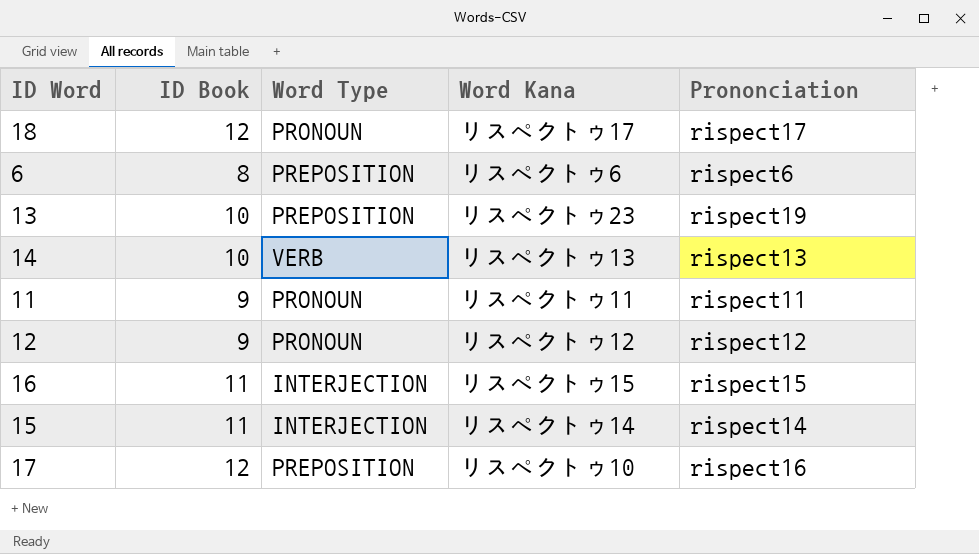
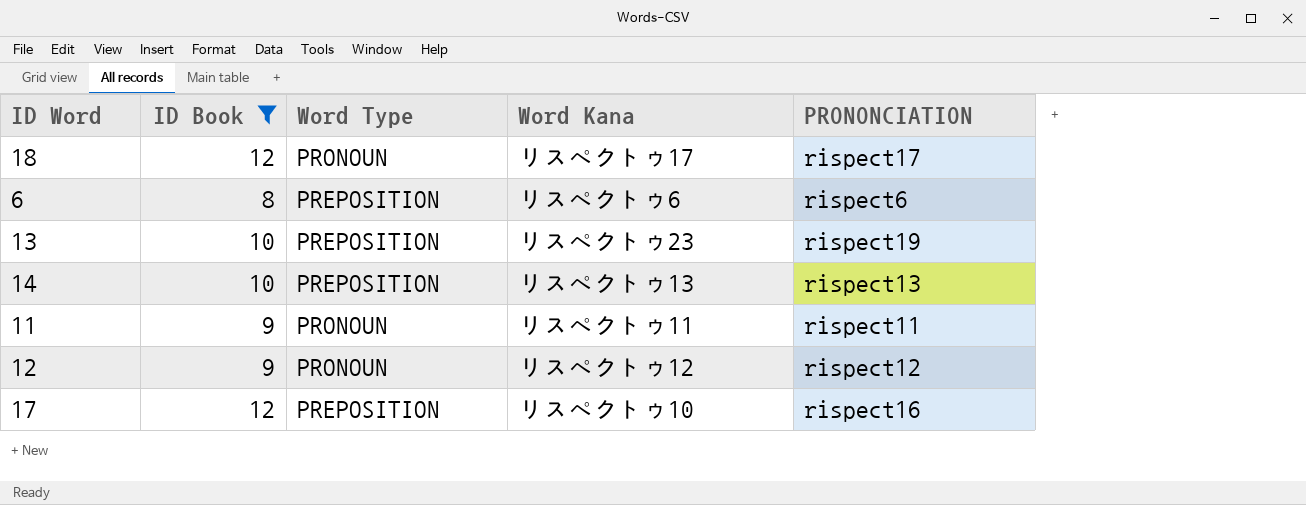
filter: none -> ID Book != 11
column name: Prononciation -> PRONONCIATION
14 | Word Type: VERB -> PREPOSITION

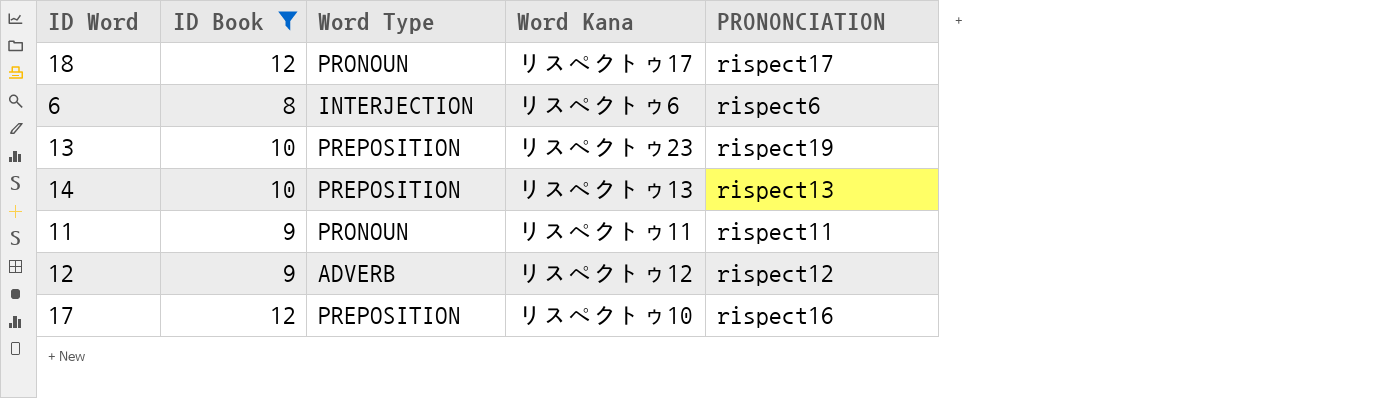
6 | Word Type: PREPOSITION -> INTERJECTION
12 | Word Type: PRONOUN -> ADVERB

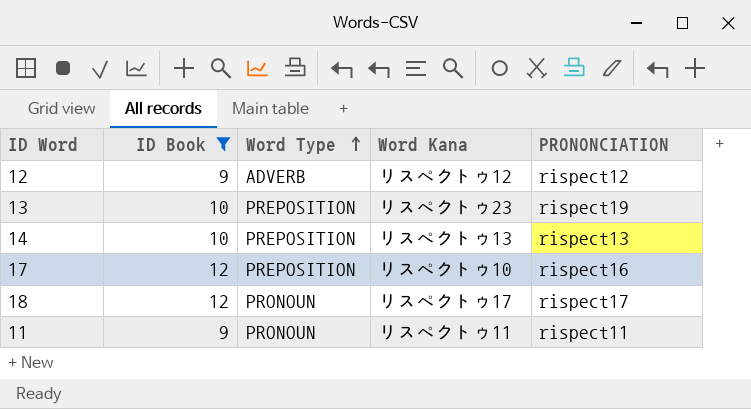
row order: none -> Word Type ascending
row 6: 8 | INTERJECTION | リスペクトゥ6 | rispect6 -> none

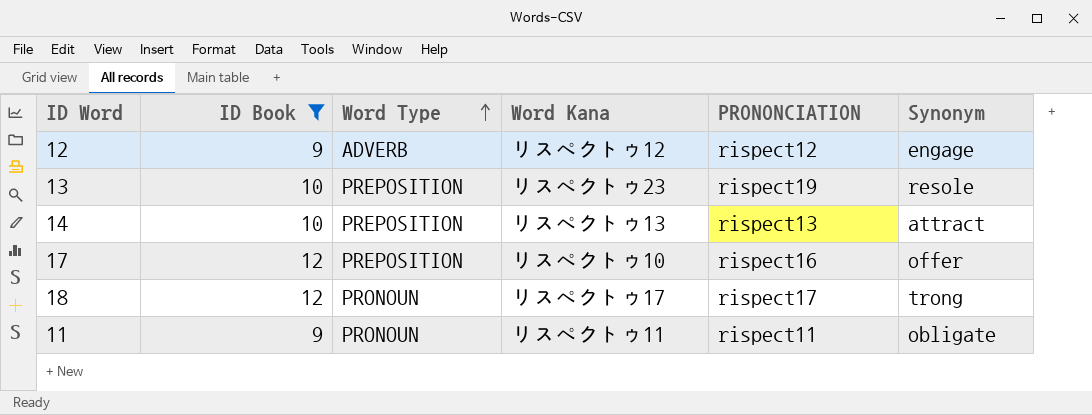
column Synonym | position: none -> 6

